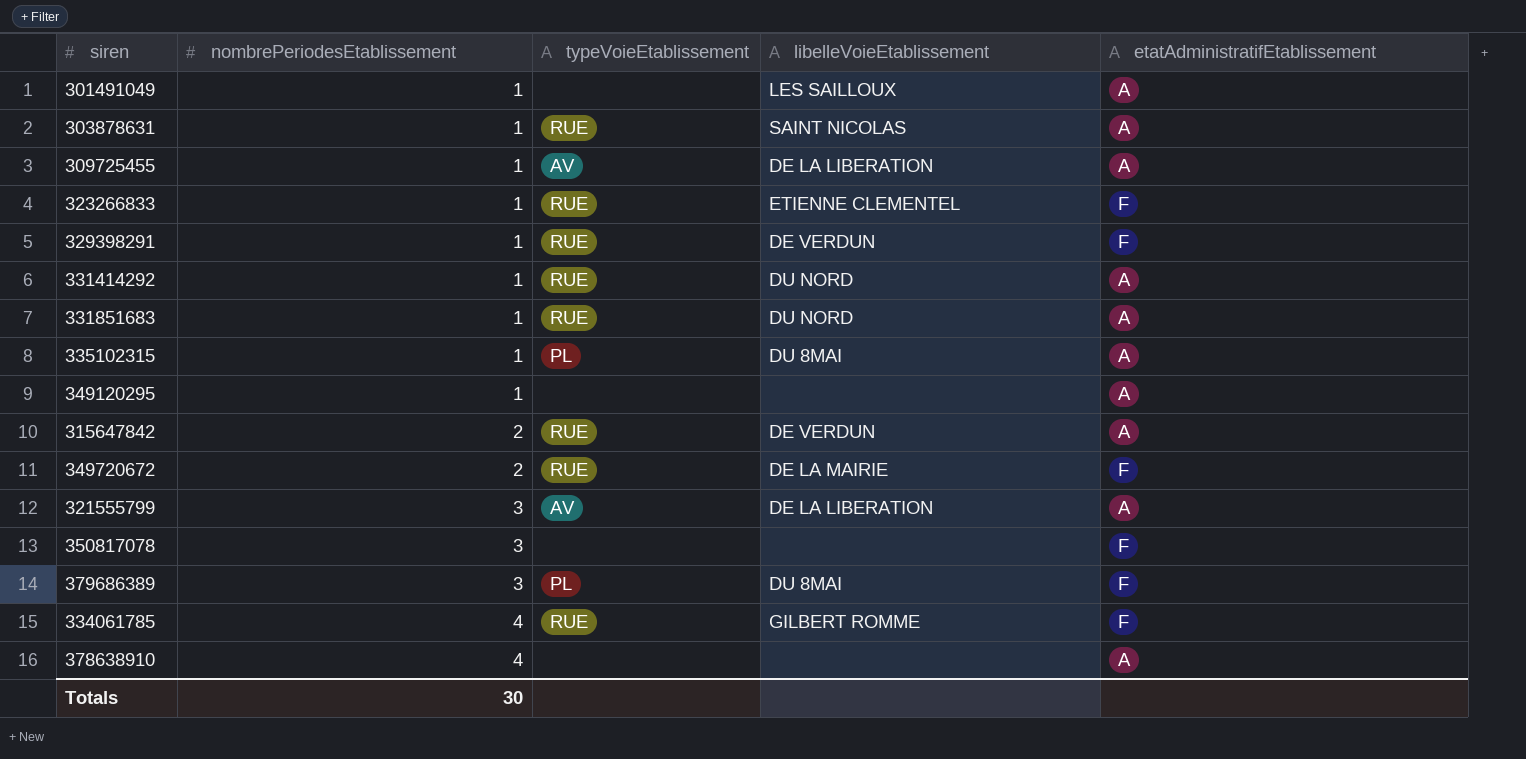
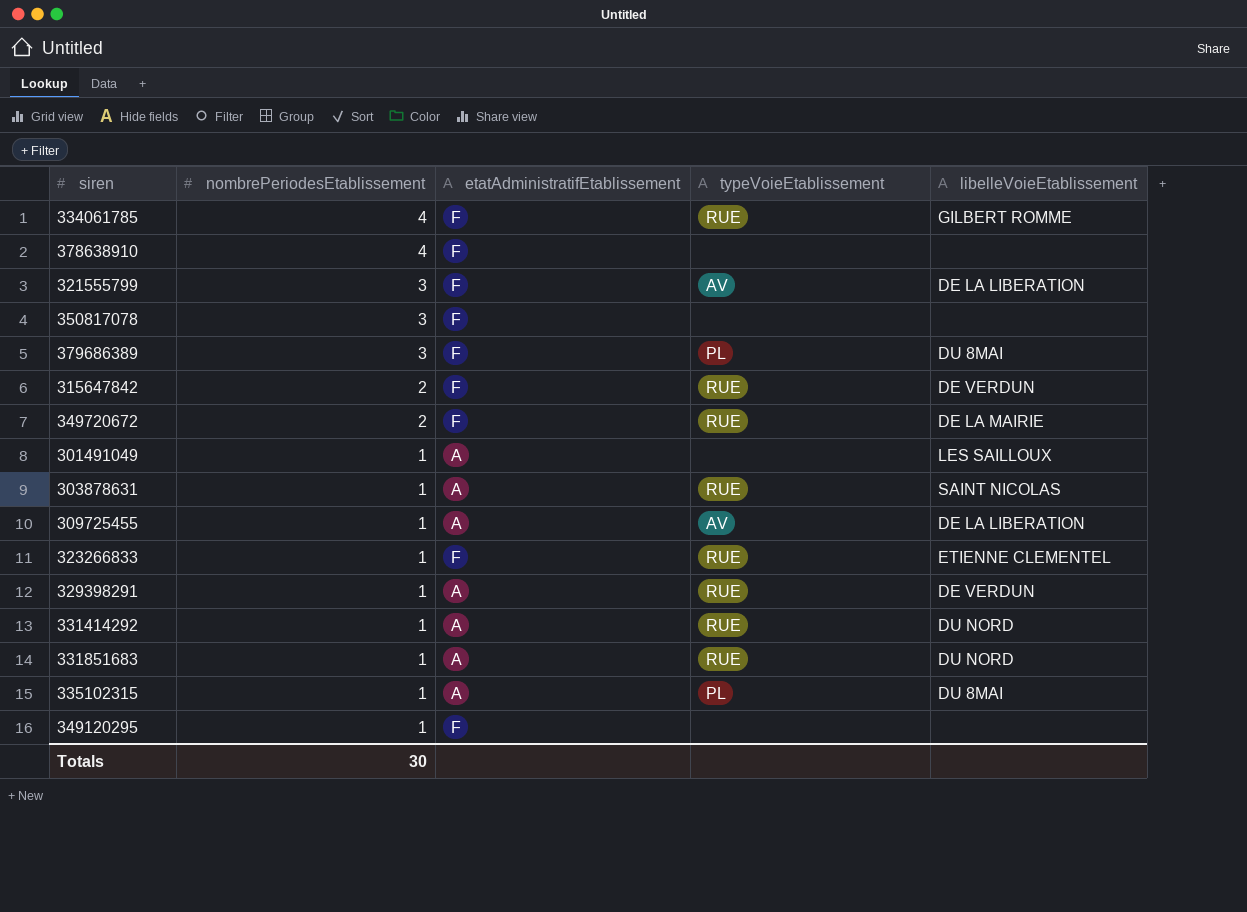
row order: nombrePeriodesEtablissement ascending -> nombrePeriodesEtablissement descending
column etatAdministratifEtablissement | position: 5 -> 3
378638910 | etatAdministratifEtablissement: A -> F
321555799 | etatAdministratifEtablissement: A -> F
315647842 | etatAdministratifEtablissement: A -> F
329398291 | etatAdministratifEtablissement: F -> A
349120295 | etatAdministratifEtablissement: A -> F

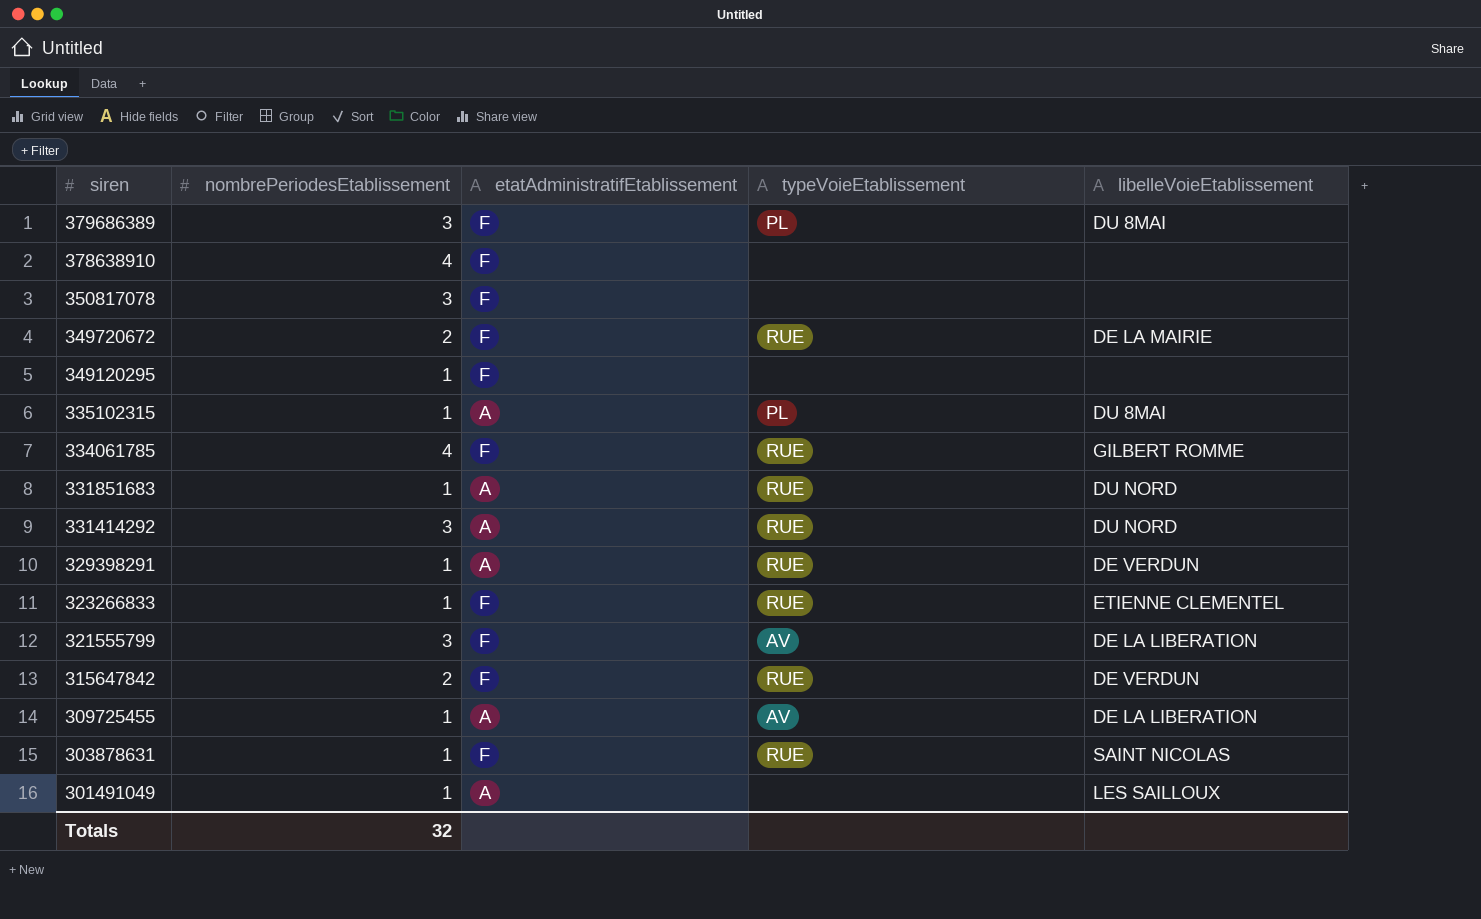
row order: nombrePeriodesEtablissement descending -> siren descending
331414292 | nombrePeriodesEtablissement: 1 -> 3
303878631 | etatAdministratifEtablissement: A -> F
Totals | nombrePeriodesEtablissement: 30 -> 32

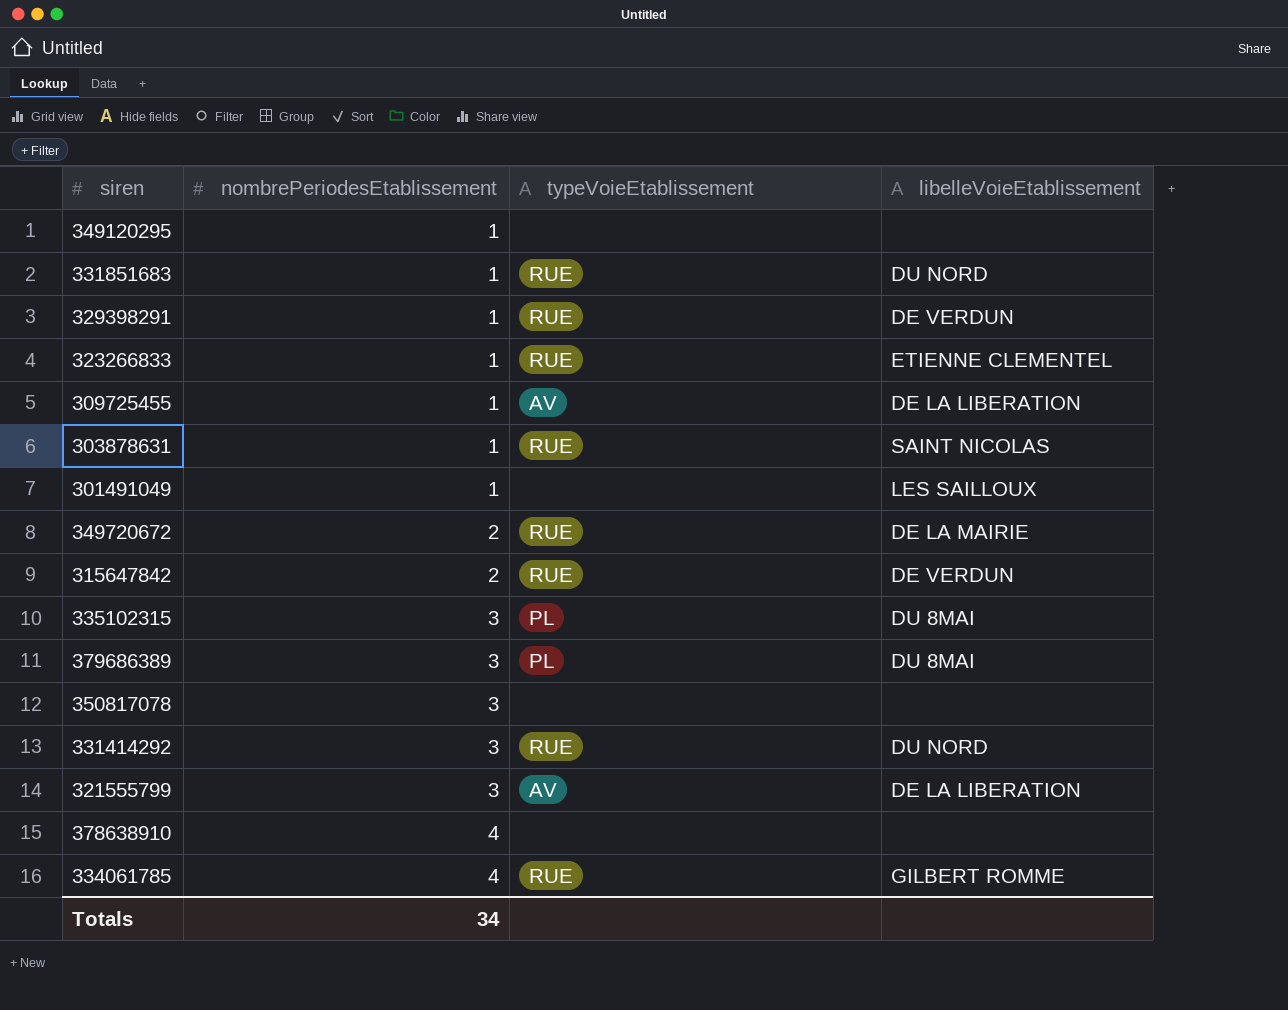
row order: siren descending -> nombrePeriodesEtablissement ascending
column etatAdministratifEtablissement | position: 3 -> none
335102315 | nombrePeriodesEtablissement: 1 -> 3
Totals | nombrePeriodesEtablissement: 32 -> 34

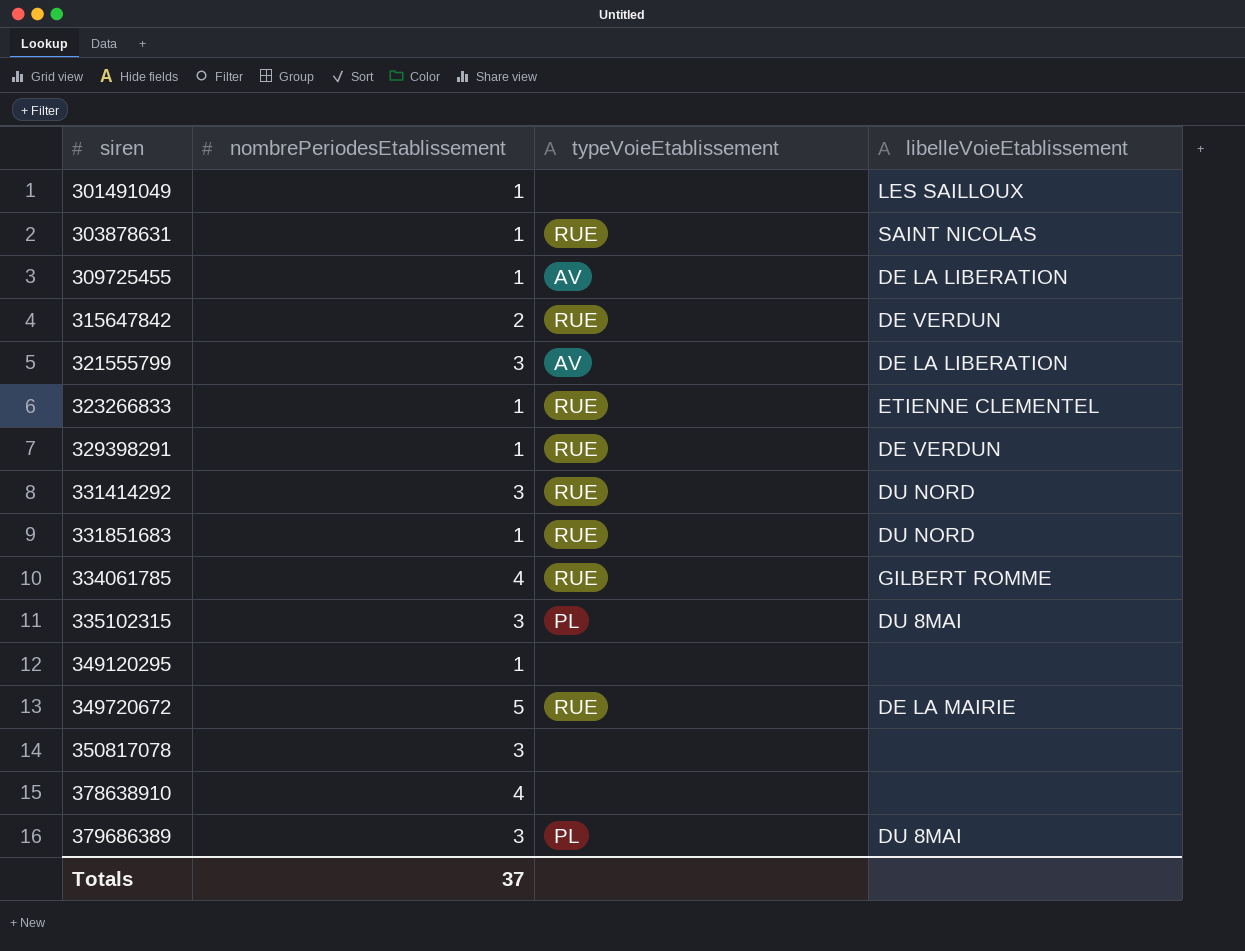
row order: nombrePeriodesEtablissement ascending -> siren ascending
349720672 | nombrePeriodesEtablissement: 2 -> 5
Totals | nombrePeriodesEtablissement: 34 -> 37

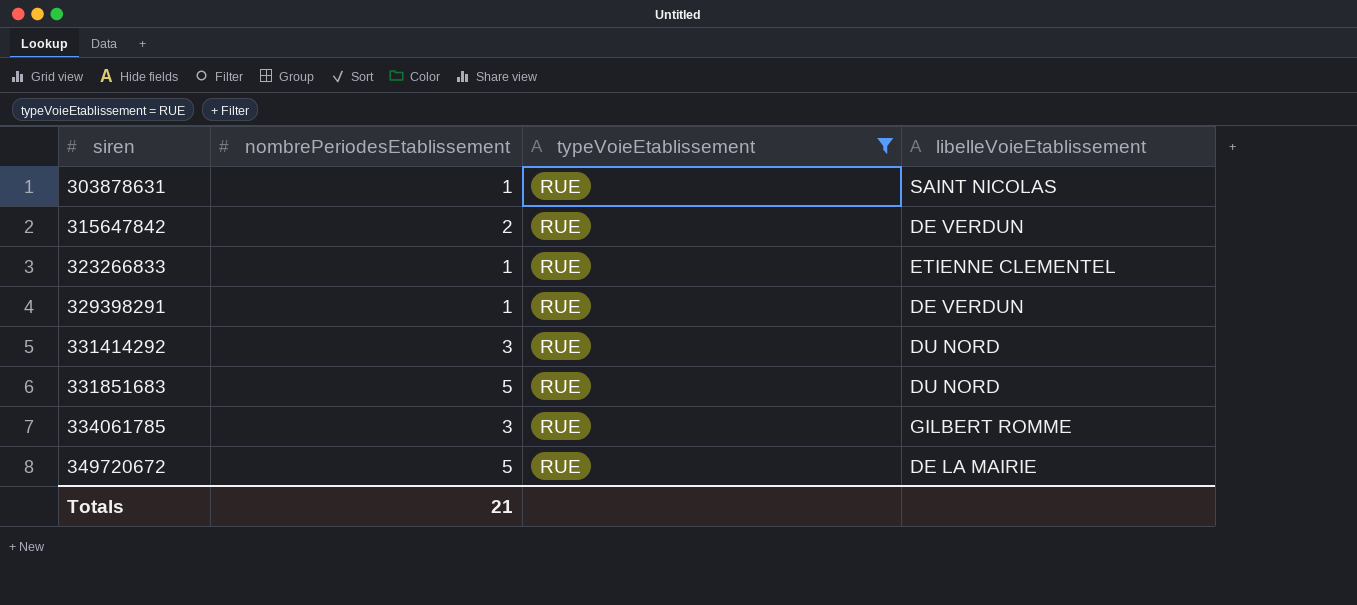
filter: none -> typeVoieEtablissement = RUE
331851683 | nombrePeriodesEtablissement: 1 -> 5
334061785 | nombrePeriodesEtablissement: 4 -> 3
Totals | nombrePeriodesEtablissement: 37 -> 21

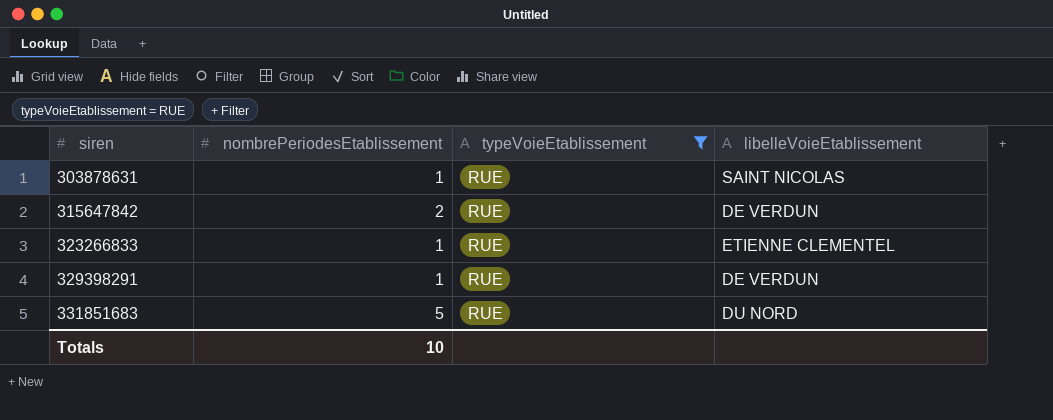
row 331414292: 3 | RUE | DU NORD -> none
row 334061785: 3 | RUE | GILBERT ROMME -> none
row 349720672: 5 | RUE | DE LA MAIRIE -> none
Totals | nombrePeriodesEtablissement: 21 -> 10

